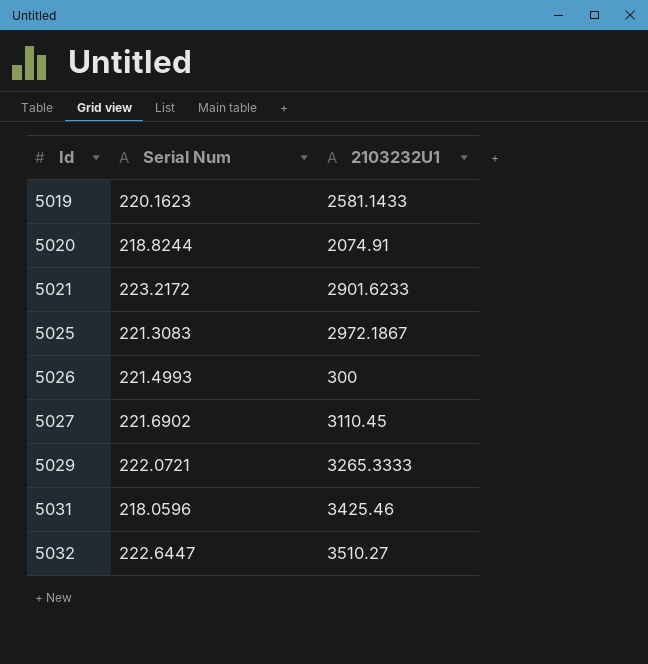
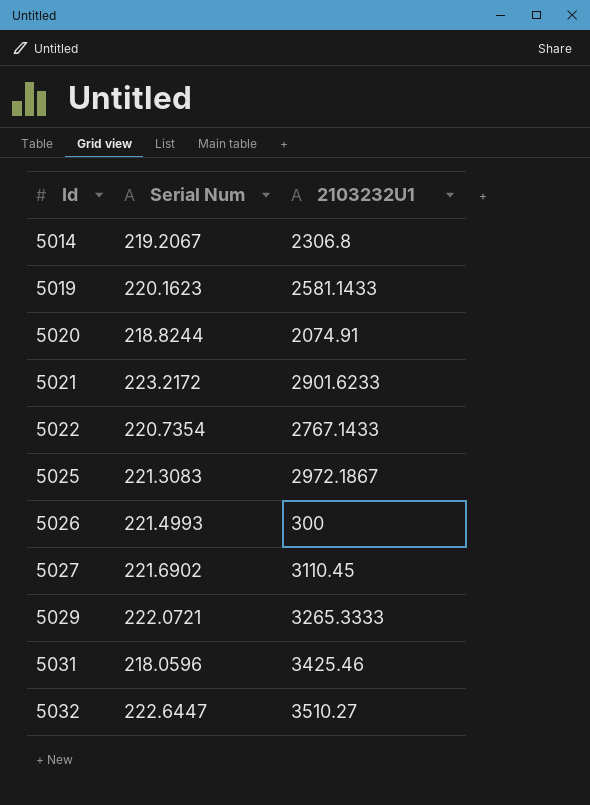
row 5014: none -> 219.2067 | 2306.8
row 5022: none -> 220.7354 | 2767.1433

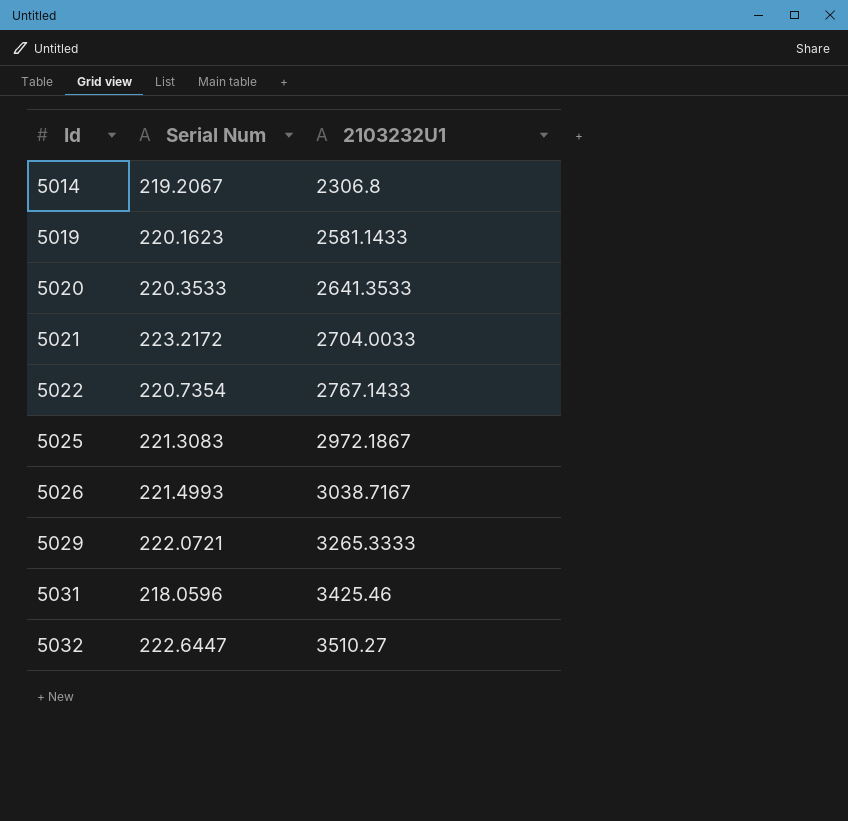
row 5027: 221.6902 | 3110.45 -> none
5020 | Serial Num: 218.8244 -> 220.3533
5020 | 2103232U1: 2074.91 -> 2641.3533
5021 | 2103232U1: 2901.6233 -> 2704.0033
5026 | 2103232U1: 300 -> 3038.7167

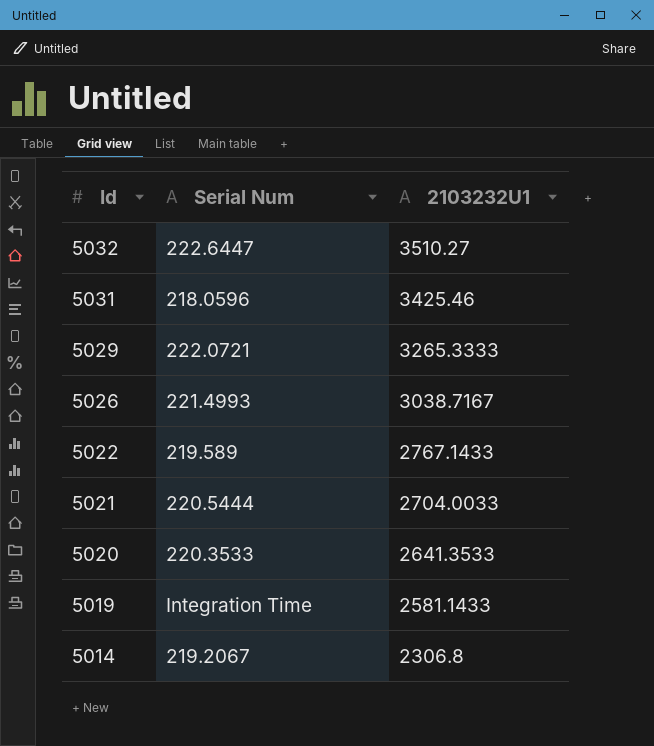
row order: Id ascending -> Id descending
row 5025: 221.3083 | 2972.1867 -> none
5022 | Serial Num: 220.7354 -> 219.589
5021 | Serial Num: 223.2172 -> 220.5444
5019 | Serial Num: 220.1623 -> Integration Time

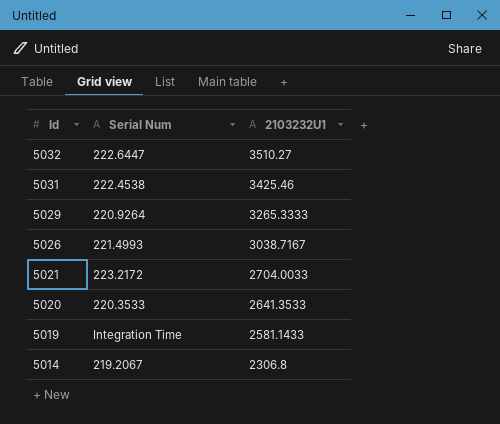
row 5022: 219.589 | 2767.1433 -> none
5031 | Serial Num: 218.0596 -> 222.4538
5029 | Serial Num: 222.0721 -> 220.9264
5021 | Serial Num: 220.5444 -> 223.2172

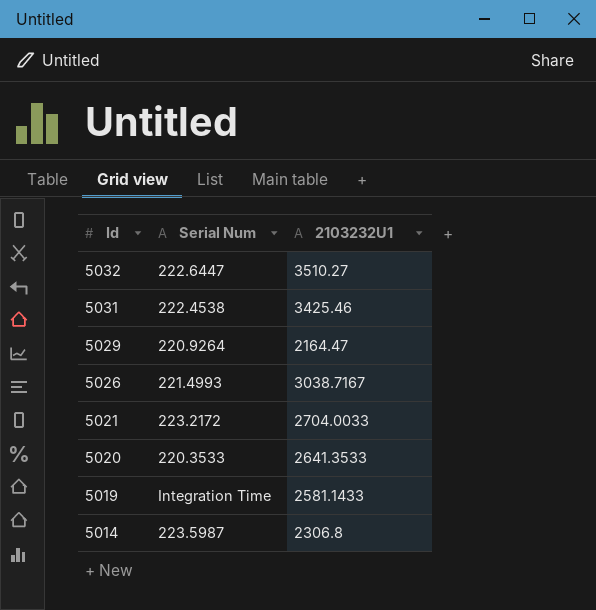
5029 | 2103232U1: 3265.3333 -> 2164.47
5014 | Serial Num: 219.2067 -> 223.5987

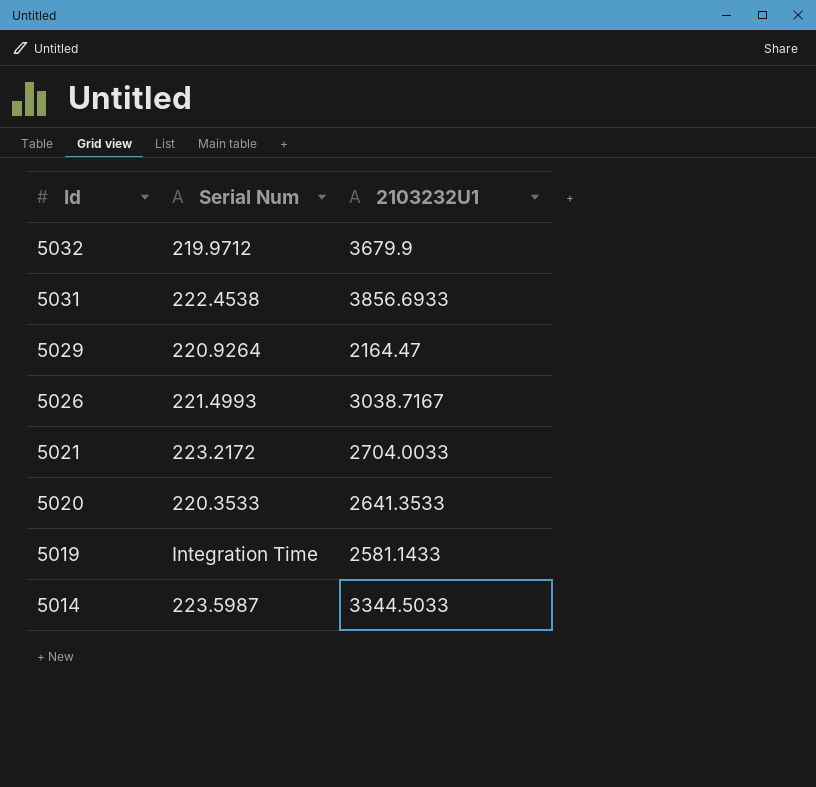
5032 | Serial Num: 222.6447 -> 219.9712
5032 | 2103232U1: 3510.27 -> 3679.9
5031 | 2103232U1: 3425.46 -> 3856.6933
5014 | 2103232U1: 2306.8 -> 3344.5033

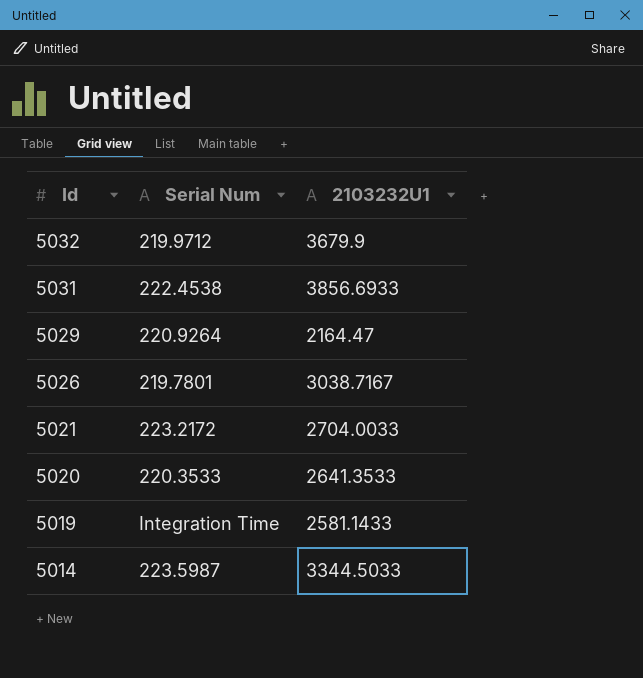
5026 | Serial Num: 221.4993 -> 219.7801

